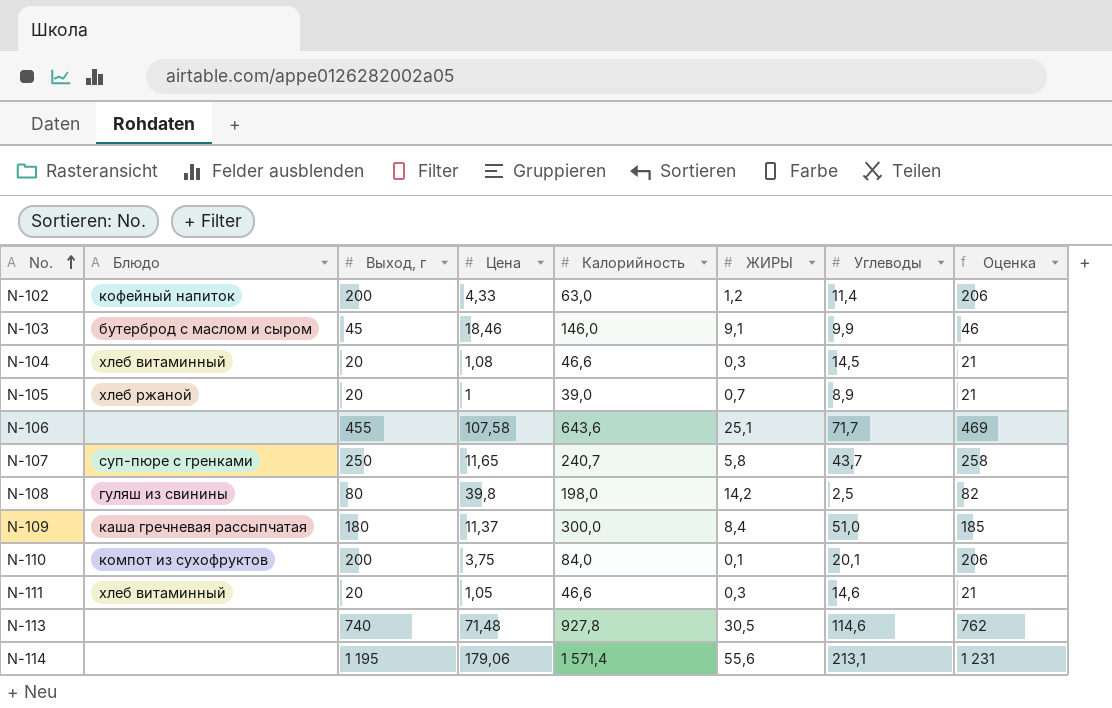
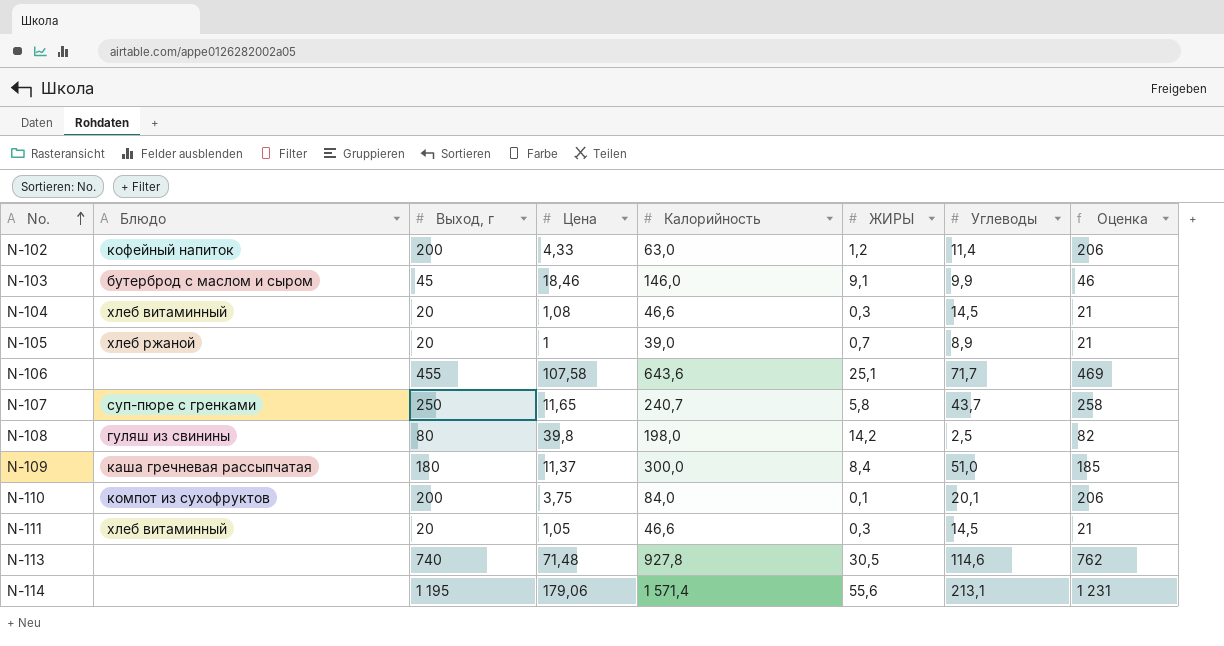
N-111 | Углеводы: 14,6 -> 14,5

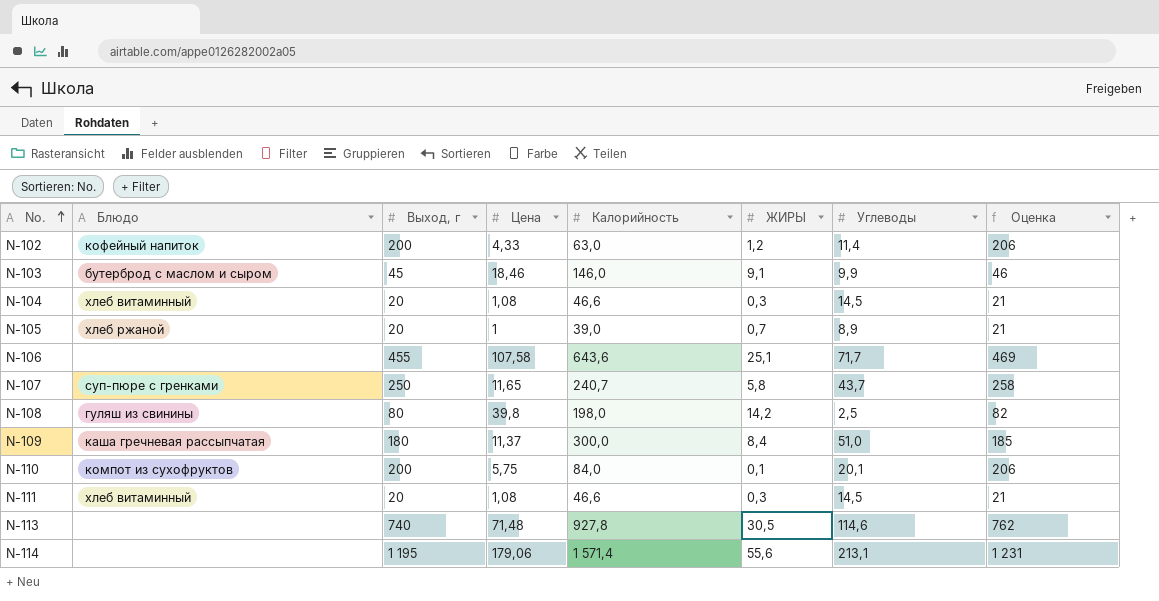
N-110 | Цена: 3,75 -> 5,75
N-111 | Цена: 1,05 -> 1,08

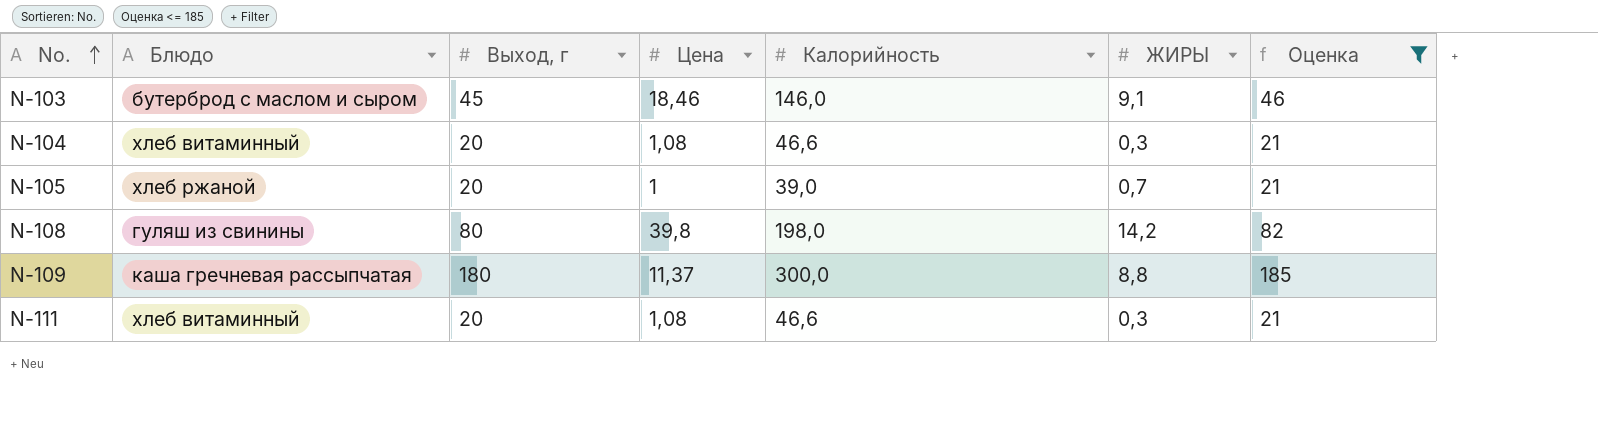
filter: none -> Оценка <= 185
column Углеводы | position: 7 -> none
N-109 | ЖИРЫ: 8,4 -> 8,8

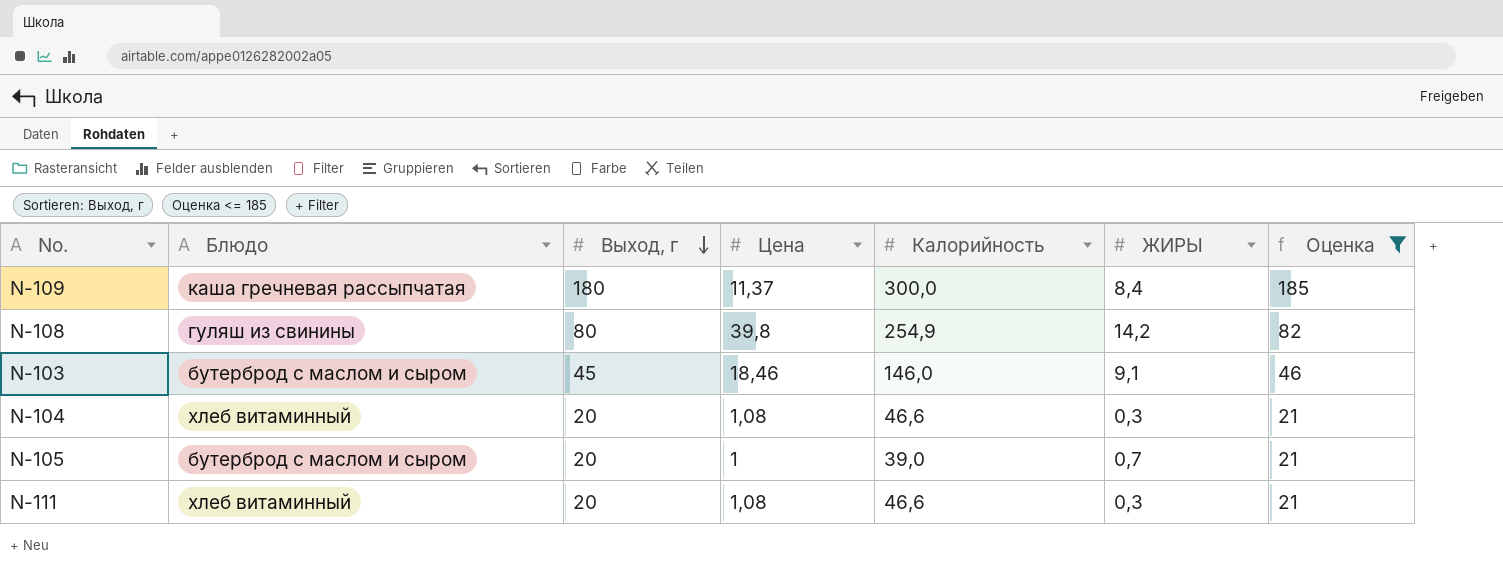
row order: No. ascending -> Выход, г descending
N-109 | ЖИРЫ: 8,8 -> 8,4
N-108 | Калорийность: 198,0 -> 254,9
N-105 | Блюдо: хлеб ржаной -> бутерброд с маслом и сыром

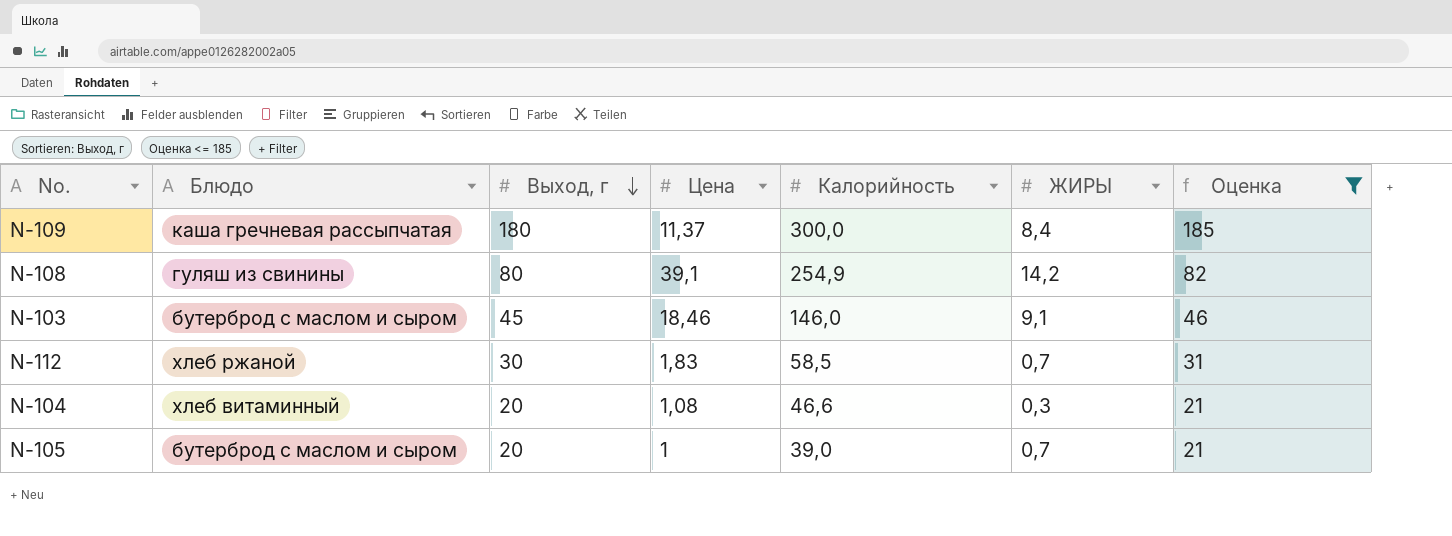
row N-111: хлеб витаминный | 20 | 1,08 | 46,6 | 0,3 | 21 -> none
N-108 | Цена: 39,8 -> 39,1
row N-112: none -> хлеб ржаной | 30 | 1,83 | 58,5 | 0,7 | 31

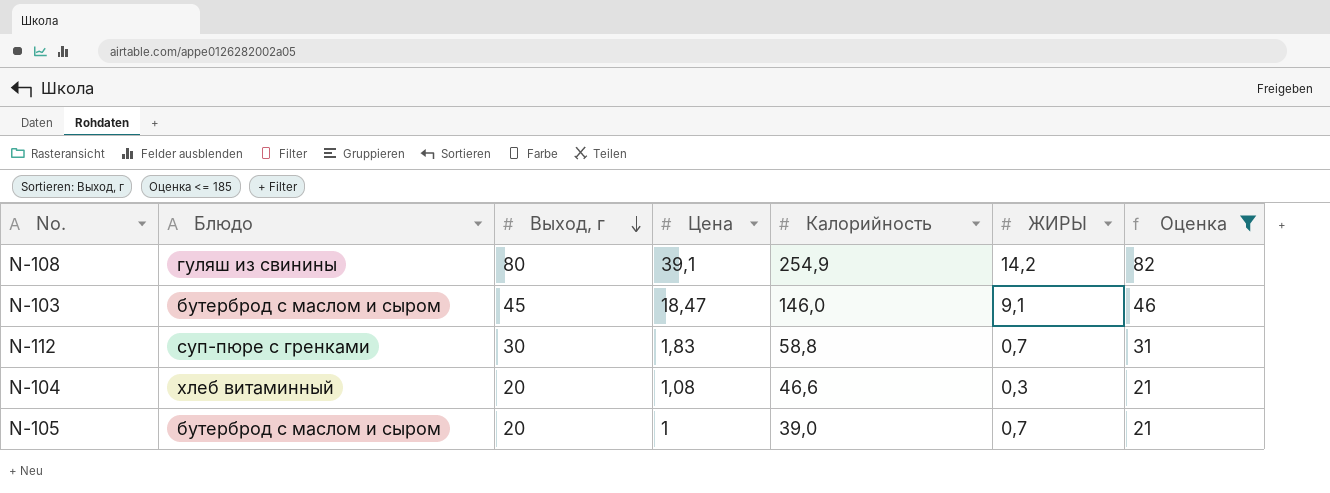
row N-109: каша гречневая рассыпчатая | 180 | 11,37 | 300,0 | 8,4 | 185 -> none
N-103 | Цена: 18,46 -> 18,47
N-112 | Блюдо: хлеб ржаной -> суп-пюре с гренками
N-112 | Калорийность: 58,5 -> 58,8

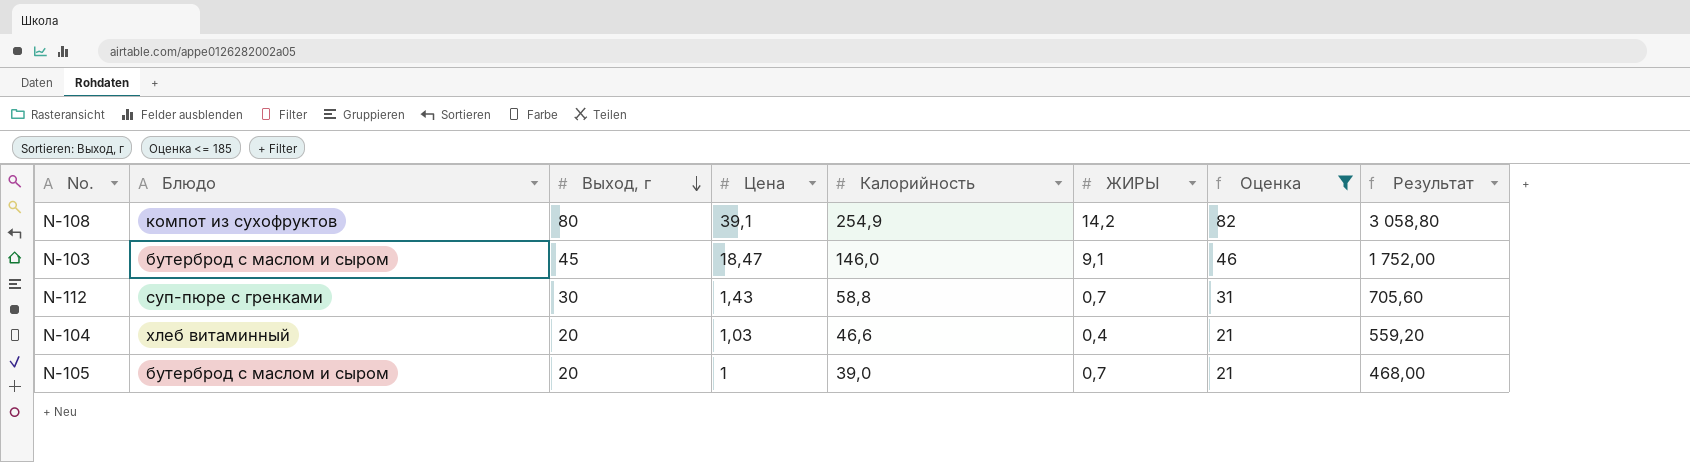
column Результат | formula: none -> [Калорийность] * 12
N-108 | Блюдо: гуляш из свинины -> компот из сухофруктов
N-112 | Цена: 1,83 -> 1,43
N-104 | Цена: 1,08 -> 1,03
N-104 | ЖИРЫ: 0,3 -> 0,4

